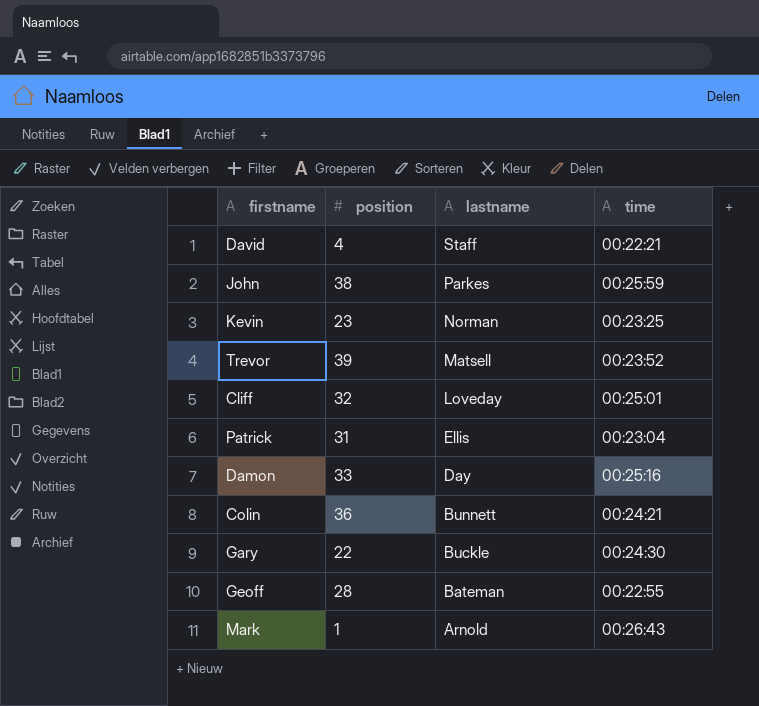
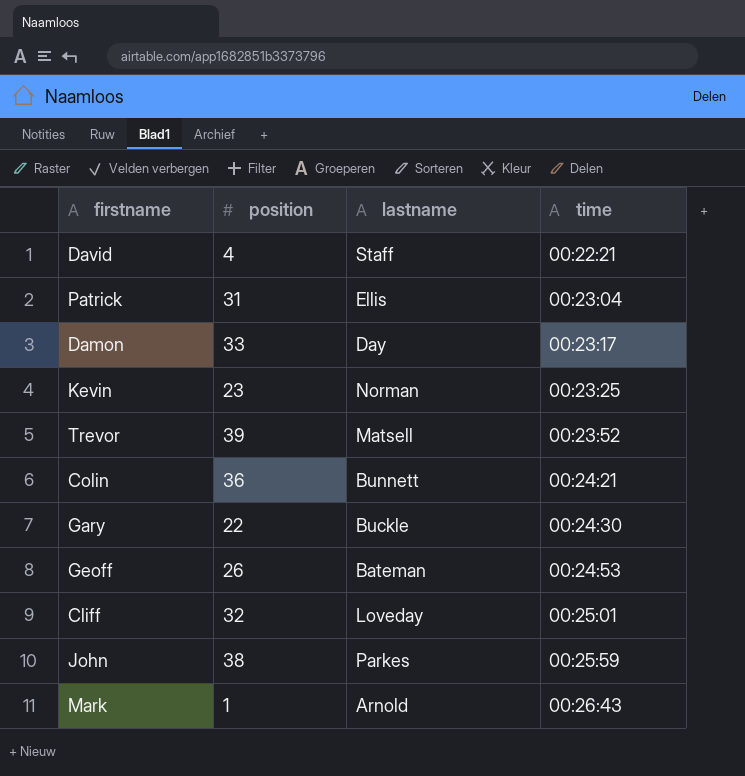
row order: lastname descending -> time ascending
Damon | time: 00:25:16 -> 00:23:17
Geoff | position: 28 -> 26
Geoff | time: 00:22:55 -> 00:24:53

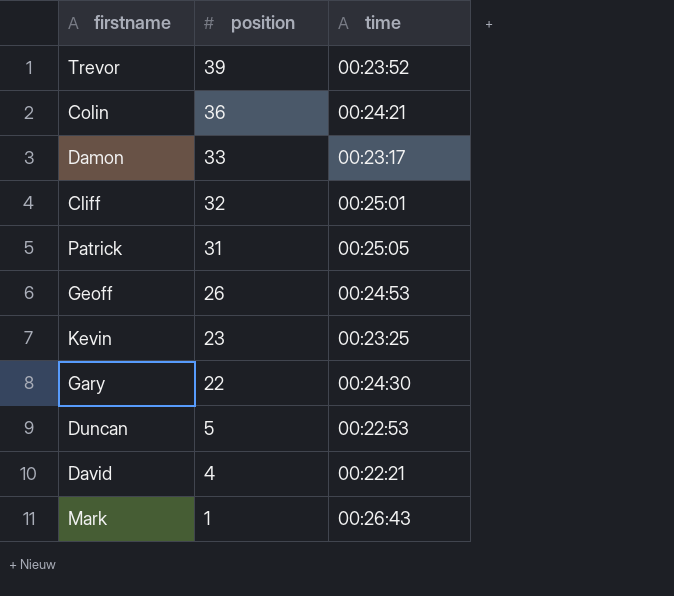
row order: time ascending -> position descending
column lastname | position: 3 -> none
row John: 38 | Parkes | 00:25:59 -> none
Patrick | time: 00:23:04 -> 00:25:05
row Duncan: none -> 5 | 00:22:53

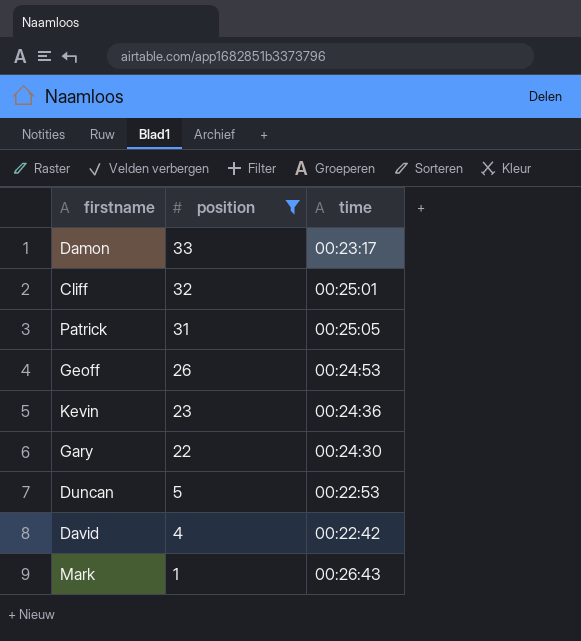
filter: none -> position <= 33
Kevin | time: 00:23:25 -> 00:24:36
David | time: 00:22:21 -> 00:22:42

